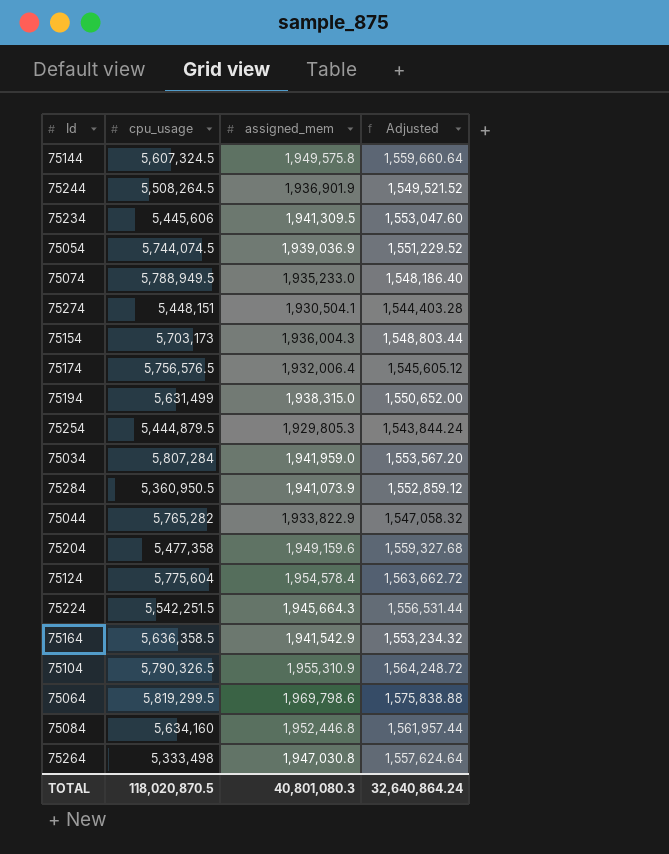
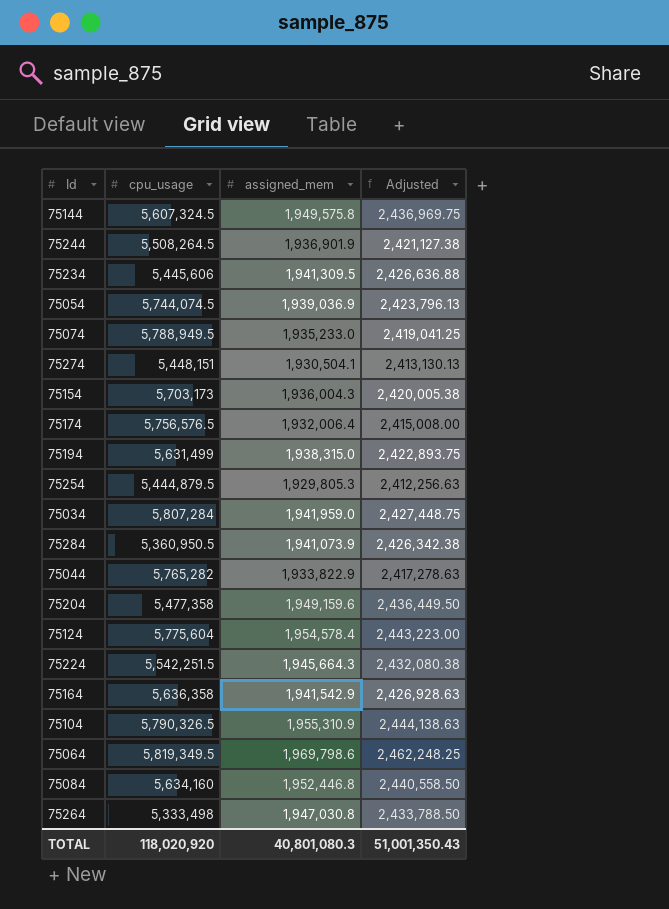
column Adjusted | formula: [assigned_mem] * 0.8 -> [assigned_mem] * 1.25
75164 | cpu_usage: 5,636,358.5 -> 5,636,358
75064 | cpu_usage: 5,819,299.5 -> 5,819,349.5
TOTAL | cpu_usage: 118,020,870.5 -> 118,020,920
TOTAL | Adjusted: 32,640,864.24 -> 51,001,350.43

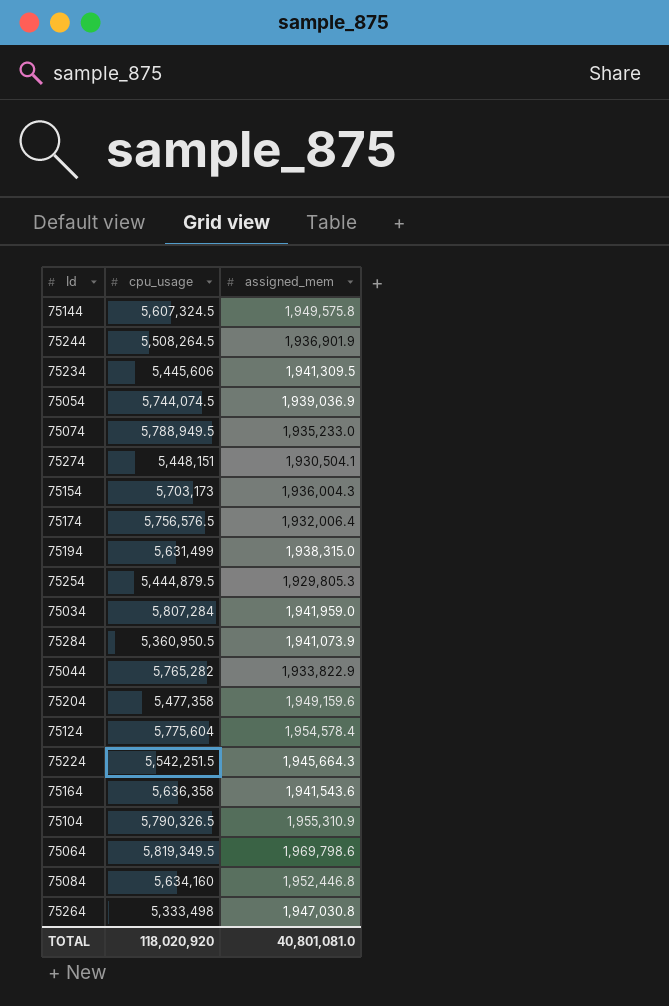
column Adjusted | formula: [assigned_mem] * 1.25 -> none
75164 | assigned_mem: 1,941,542.9 -> 1,941,543.6
TOTAL | assigned_mem: 40,801,080.3 -> 40,801,081.0

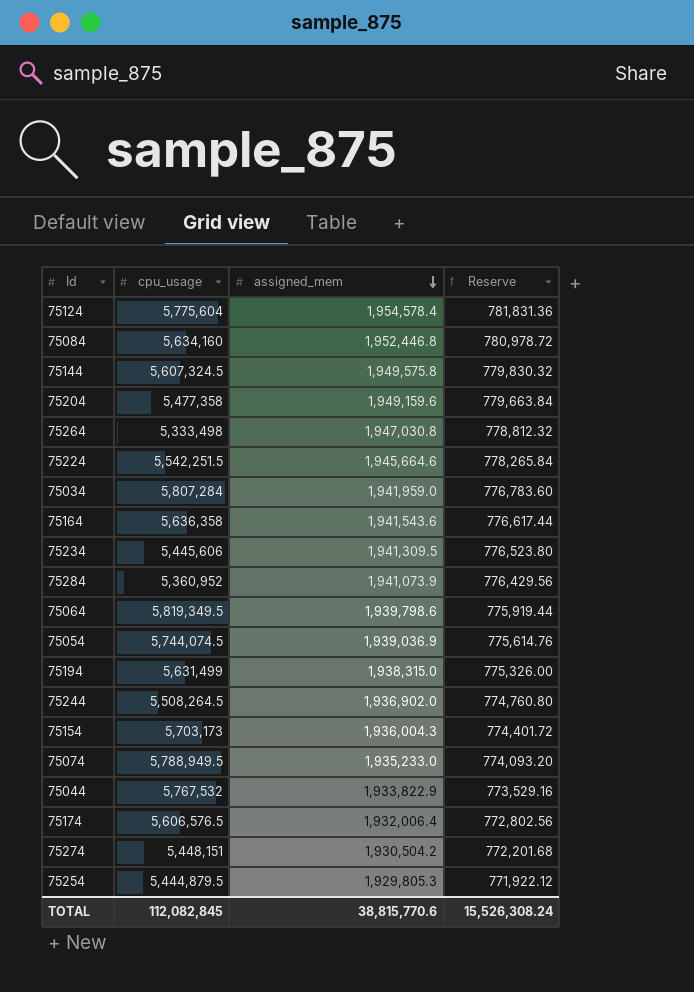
row order: none -> assigned_mem descending
column Reserve | formula: none -> [assigned_mem] * 0.4
row 75104: 5,790,326.5 | 1,955,310.9 -> none
75224 | assigned_mem: 1,945,664.3 -> 1,945,664.6
75284 | cpu_usage: 5,360,950.5 -> 5,360,952
75064 | assigned_mem: 1,969,798.6 -> 1,939,798.6
75244 | assigned_mem: 1,936,901.9 -> 1,936,902.0
75044 | cpu_usage: 5,765,282 -> 5,767,532
75174 | cpu_usage: 5,756,576.5 -> 5,606,576.5
75274 | assigned_mem: 1,930,504.1 -> 1,930,504.2
TOTAL | cpu_usage: 118,020,920 -> 112,082,845
TOTAL | assigned_mem: 40,801,081.0 -> 38,815,770.6

